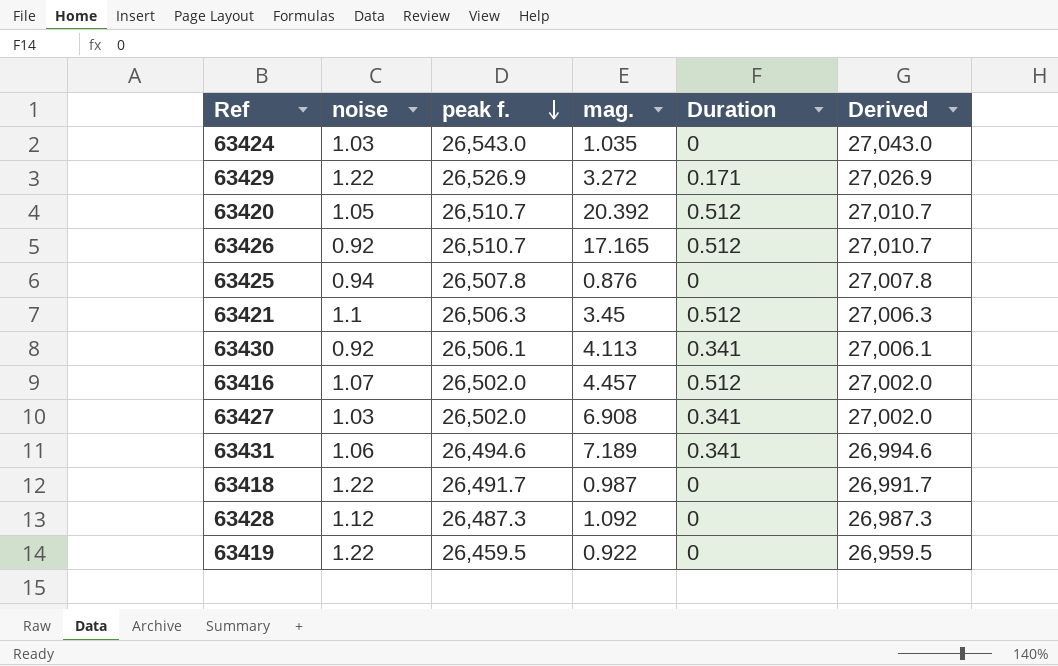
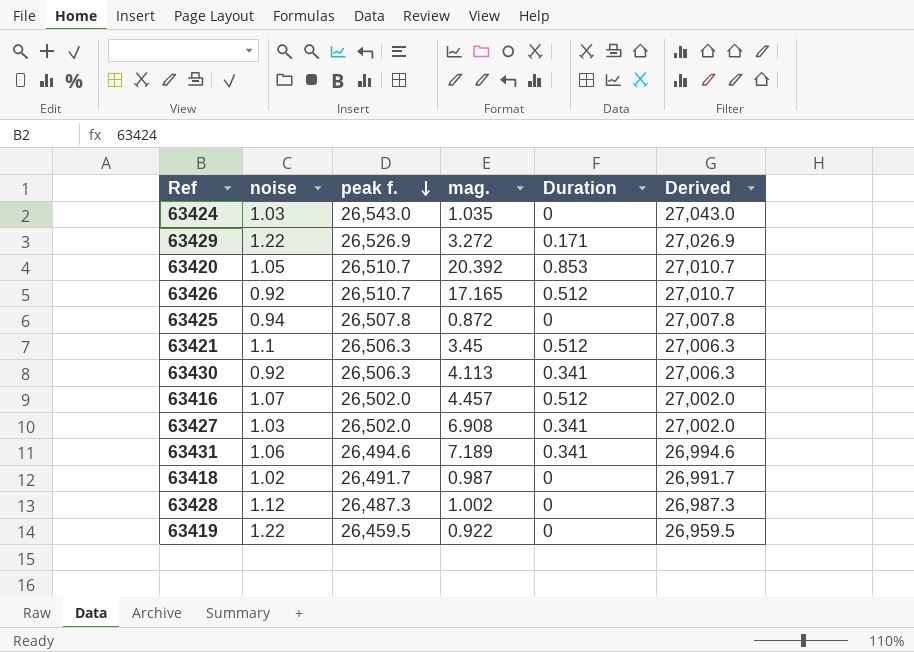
63420 | Duration: 0.512 -> 0.853
63425 | mag.: 0.876 -> 0.872
63430 | peak f.: 26,506.1 -> 26,506.3
63430 | Derived: 27,006.1 -> 27,006.3
63418 | noise: 1.22 -> 1.02
63428 | mag.: 1.092 -> 1.002

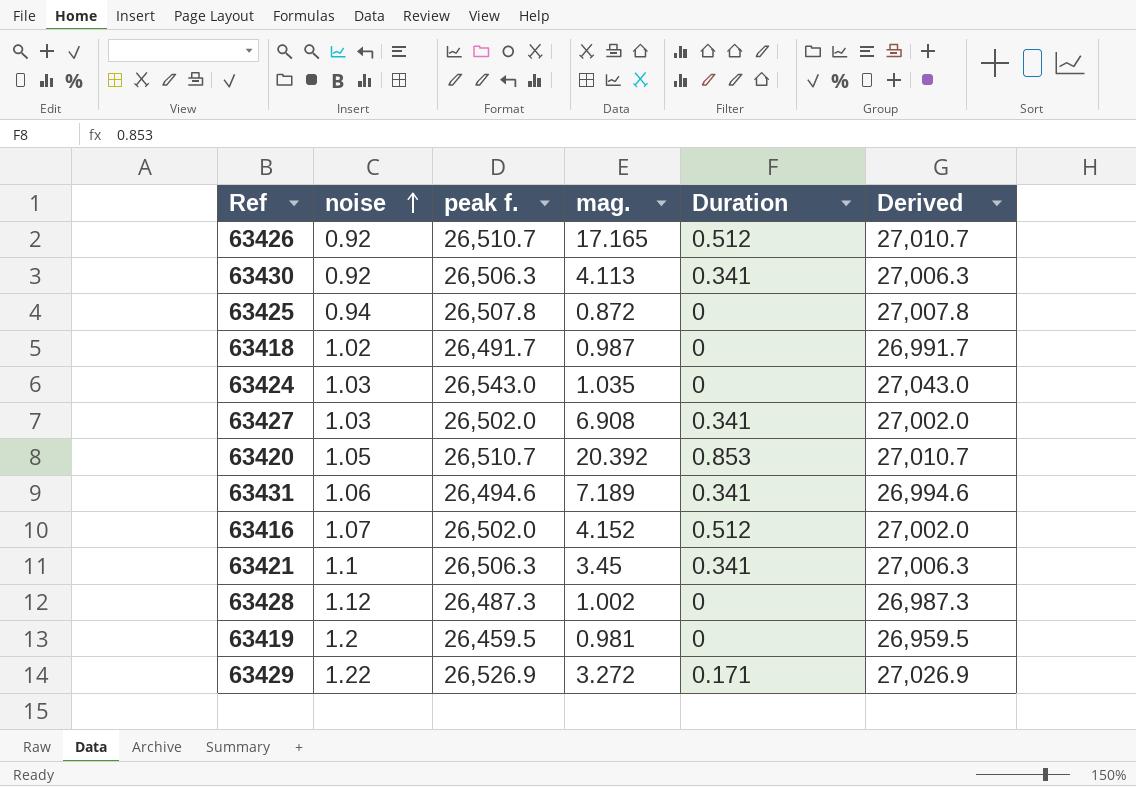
row order: peak f. descending -> noise ascending
63416 | mag.: 4.457 -> 4.152
63421 | Duration: 0.512 -> 0.341
63419 | noise: 1.22 -> 1.2
63419 | mag.: 0.922 -> 0.981

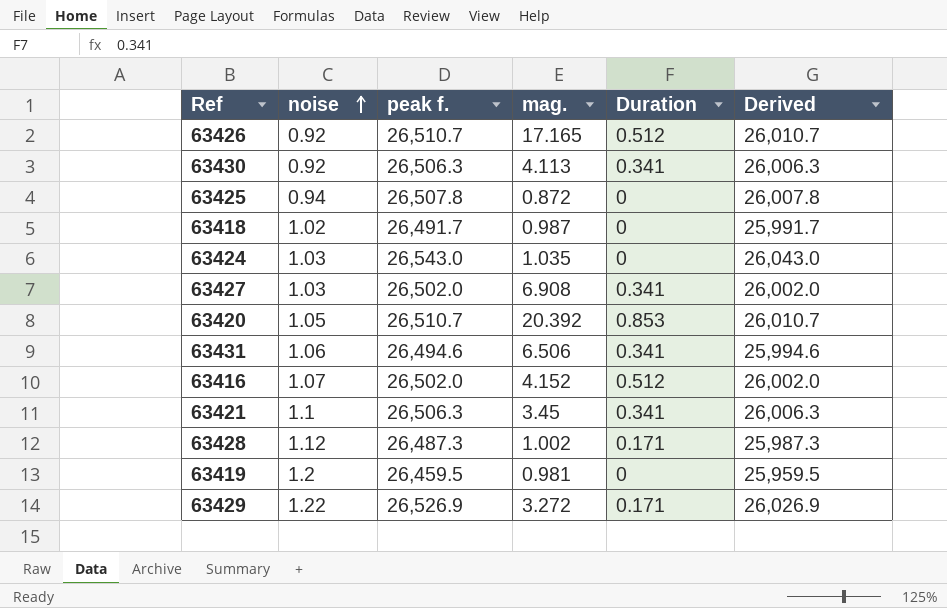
column Derived | formula: [peak f.] + 500 -> [peak f.] - 500
63431 | mag.: 7.189 -> 6.506
63428 | Duration: 0 -> 0.171

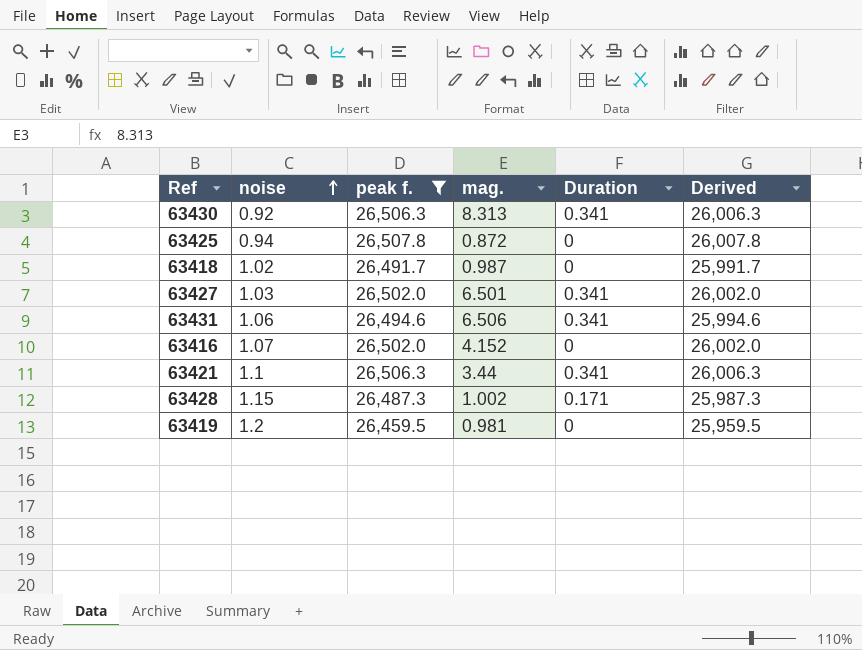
filter: none -> peak f. <= 26,507.8
63430 | mag.: 4.113 -> 8.313
63427 | mag.: 6.908 -> 6.501
63416 | Duration: 0.512 -> 0
63421 | mag.: 3.45 -> 3.44
63428 | noise: 1.12 -> 1.15

